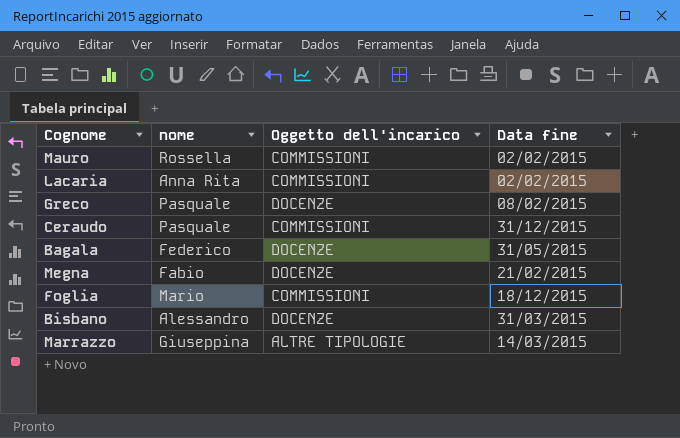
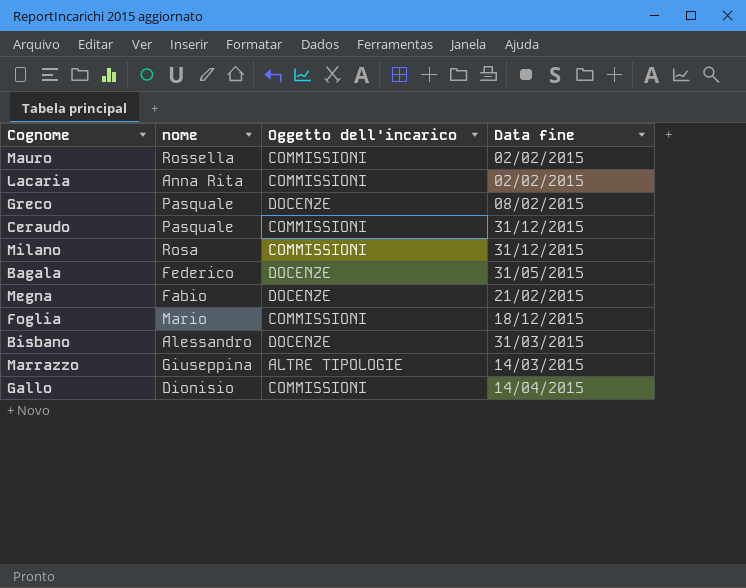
row Milano: none -> Rosa | COMMISSIONI | 31/12/2015
row Gallo: none -> Dionisio | COMMISSIONI | 14/04/2015

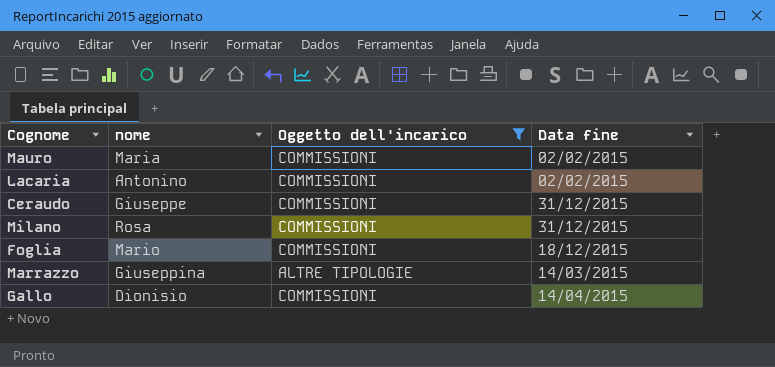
filter: none -> Oggetto dell'incarico != DOCENZE
Mauro | nome: Rossella -> Maria
Lacaria | nome: Anna Rita -> Antonino
Ceraudo | nome: Pasquale -> Giuseppe

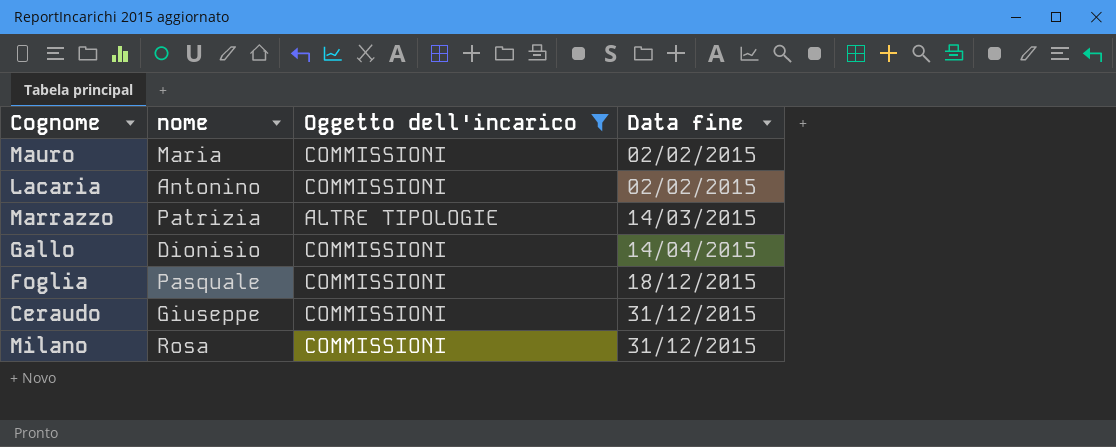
row order: none -> Data fine ascending
Marrazzo | nome: Giuseppina -> Patrizia
Foglia | nome: Mario -> Pasquale

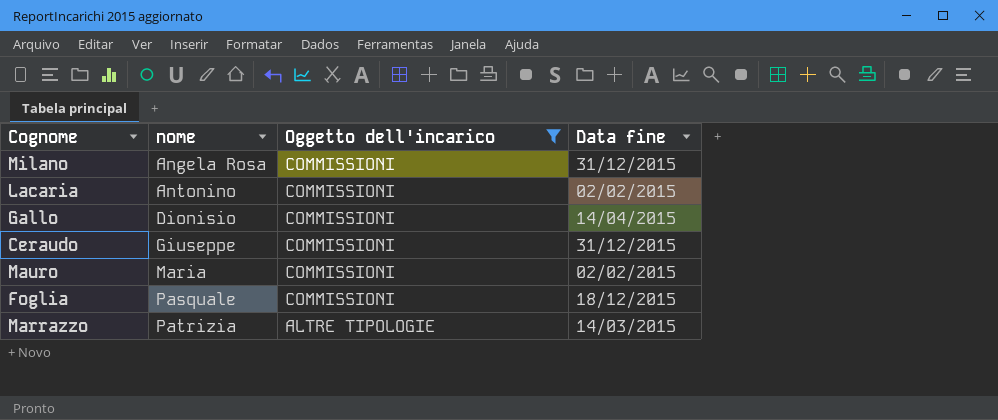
row order: Data fine ascending -> nome ascending
Milano | nome: Rosa -> Angela Rosa

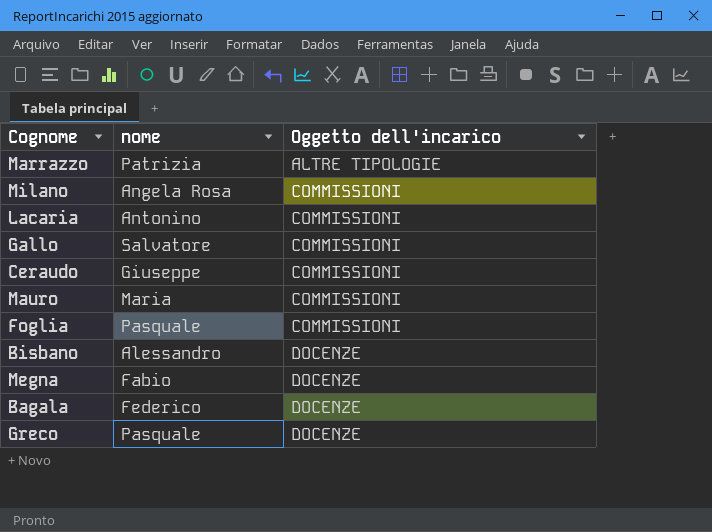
filter: Oggetto dell'incarico != DOCENZE -> none
row order: nome ascending -> Oggetto dell'incarico ascending
column Data fine | position: 4 -> none
Gallo | nome: Dionisio -> Salvatore

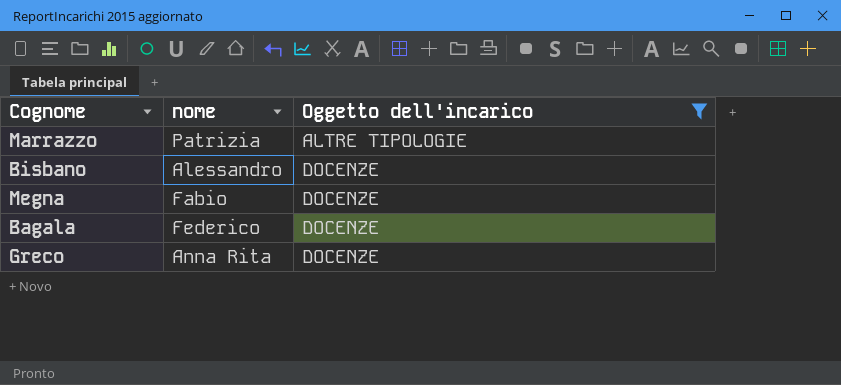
filter: none -> Oggetto dell'incarico != COMMISSIONI
Greco | nome: Pasquale -> Anna Rita

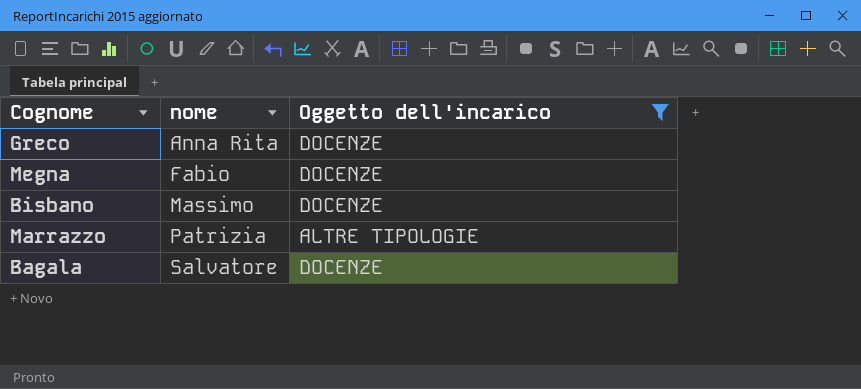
row order: Oggetto dell'incarico ascending -> nome ascending
Bisbano | nome: Alessandro -> Massimo
Bagala | nome: Federico -> Salvatore

